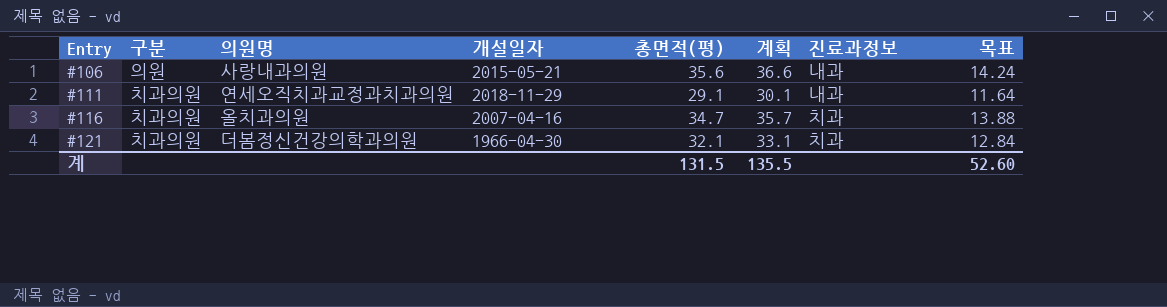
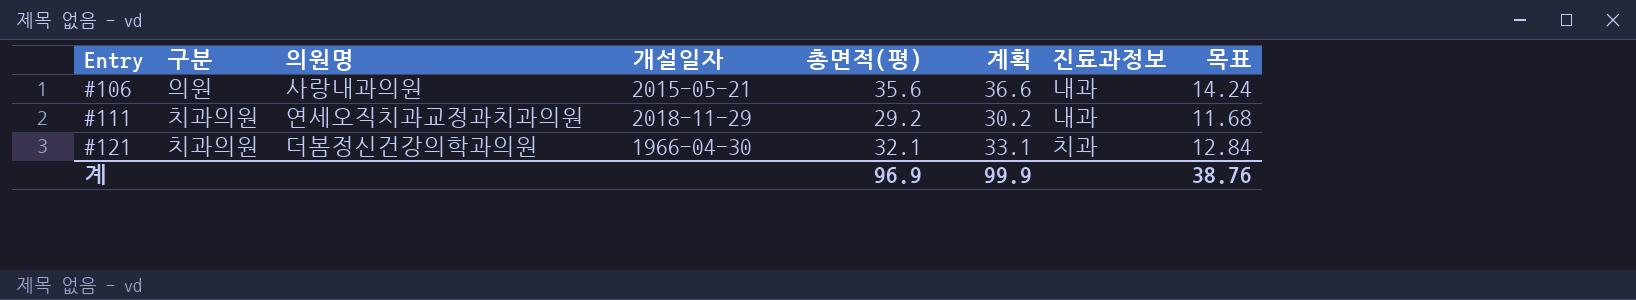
row #116: 치과의원 | 올치과의원 | 2007-04-16 | 34.7 | 35.7 | 치과 | 13.88 -> none
#111 | 총면적(평): 29.1 -> 29.2
#111 | 계획: 30.1 -> 30.2
#111 | 목표: 11.64 -> 11.68
계 | 총면적(평): 131.5 -> 96.9
계 | 계획: 135.5 -> 99.9
계 | 목표: 52.60 -> 38.76

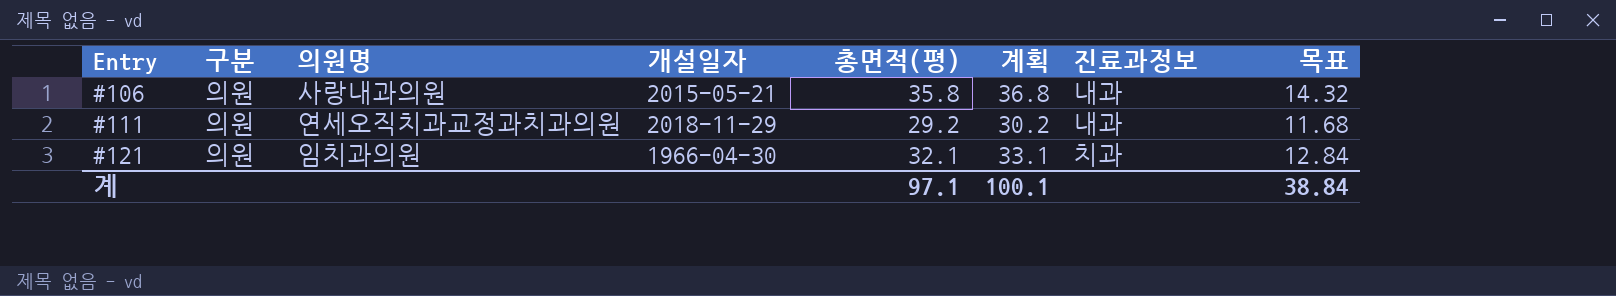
#106 | 총면적(평): 35.6 -> 35.8
#106 | 계획: 36.6 -> 36.8
#106 | 목표: 14.24 -> 14.32
#111 | 구분: 치과의원 -> 의원
#121 | 구분: 치과의원 -> 의원
#121 | 의원명: 더봄정신건강의학과의원 -> 임치과의원
계 | 총면적(평): 96.9 -> 97.1
계 | 계획: 99.9 -> 100.1
계 | 목표: 38.76 -> 38.84

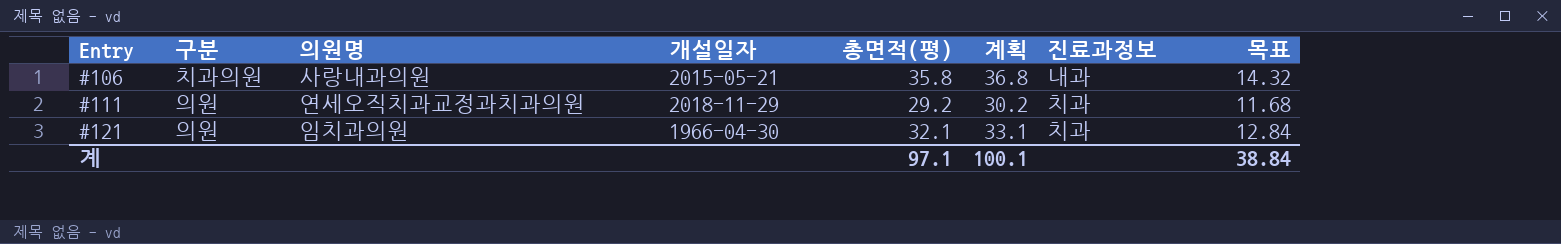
#106 | 구분: 의원 -> 치과의원
#111 | 진료과정보: 내과 -> 치과

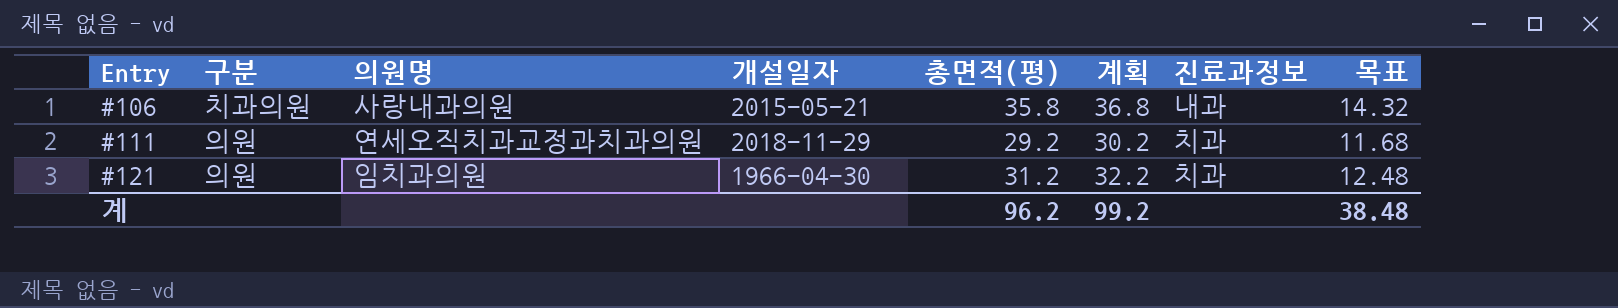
#121 | 총면적(평): 32.1 -> 31.2
#121 | 계획: 33.1 -> 32.2
#121 | 목표: 12.84 -> 12.48
계 | 총면적(평): 97.1 -> 96.2
계 | 계획: 100.1 -> 99.2
계 | 목표: 38.84 -> 38.48

